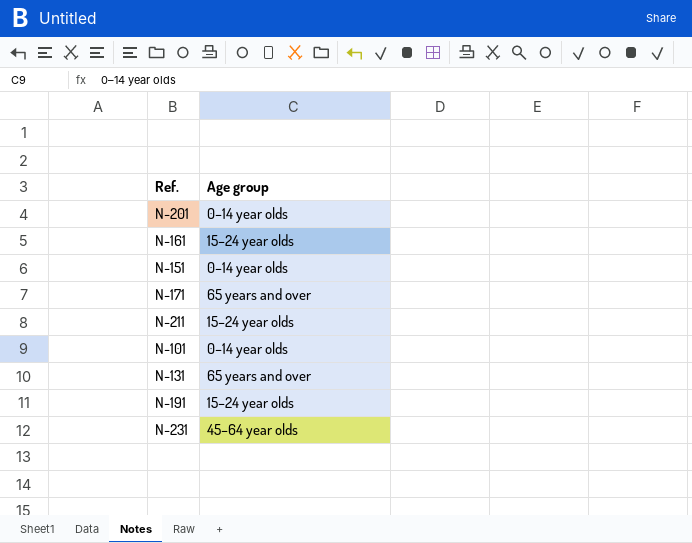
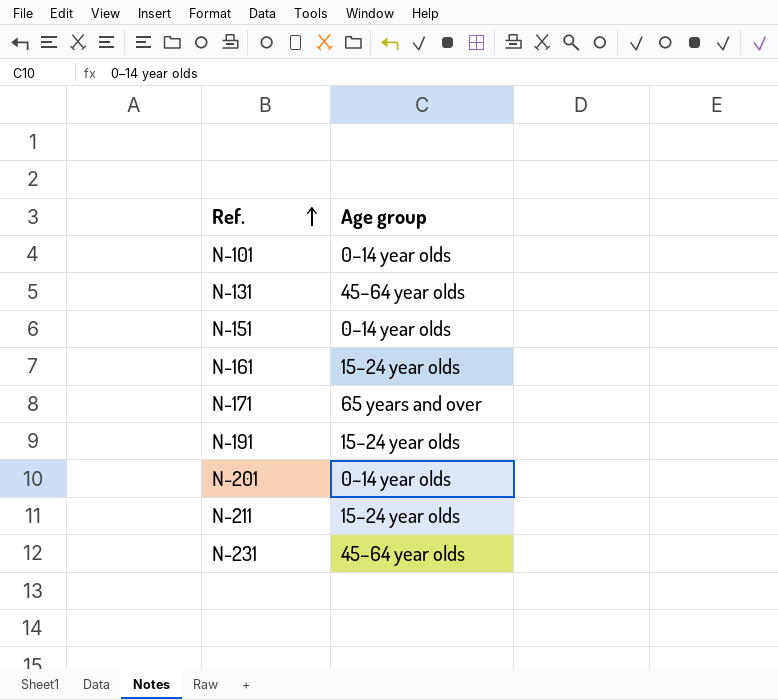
row order: none -> Ref. ascending
N-131 | Age group: 65 years and over -> 45–64 year olds

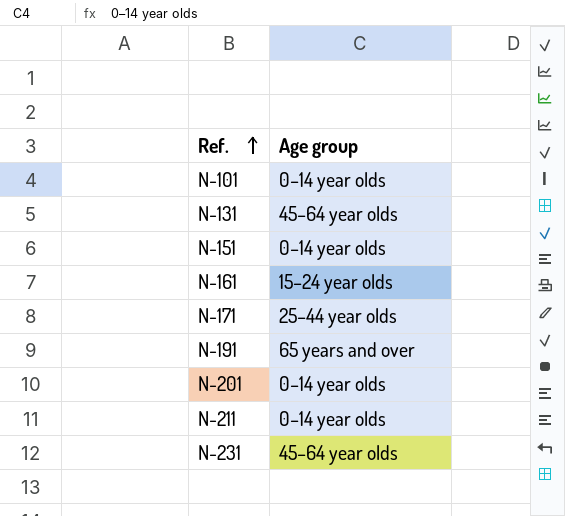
N-171 | Age group: 65 years and over -> 25–44 year olds
N-191 | Age group: 15–24 year olds -> 65 years and over
N-211 | Age group: 15–24 year olds -> 0–14 year olds

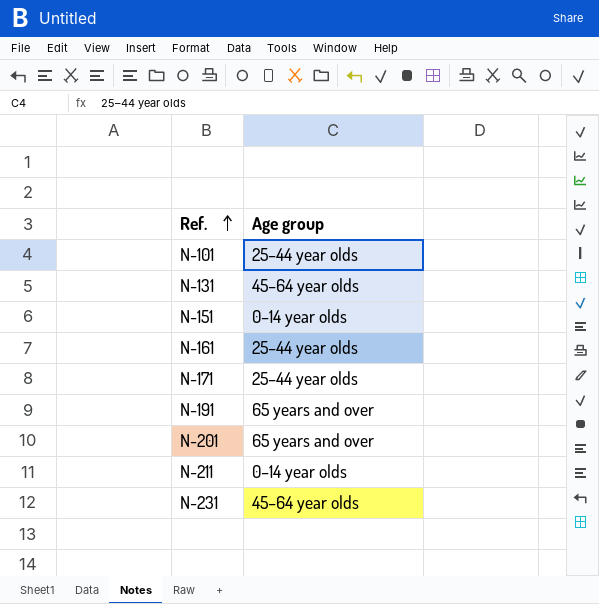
N-101 | Age group: 0–14 year olds -> 25–44 year olds
N-161 | Age group: 15–24 year olds -> 25–44 year olds
N-201 | Age group: 0–14 year olds -> 65 years and over

